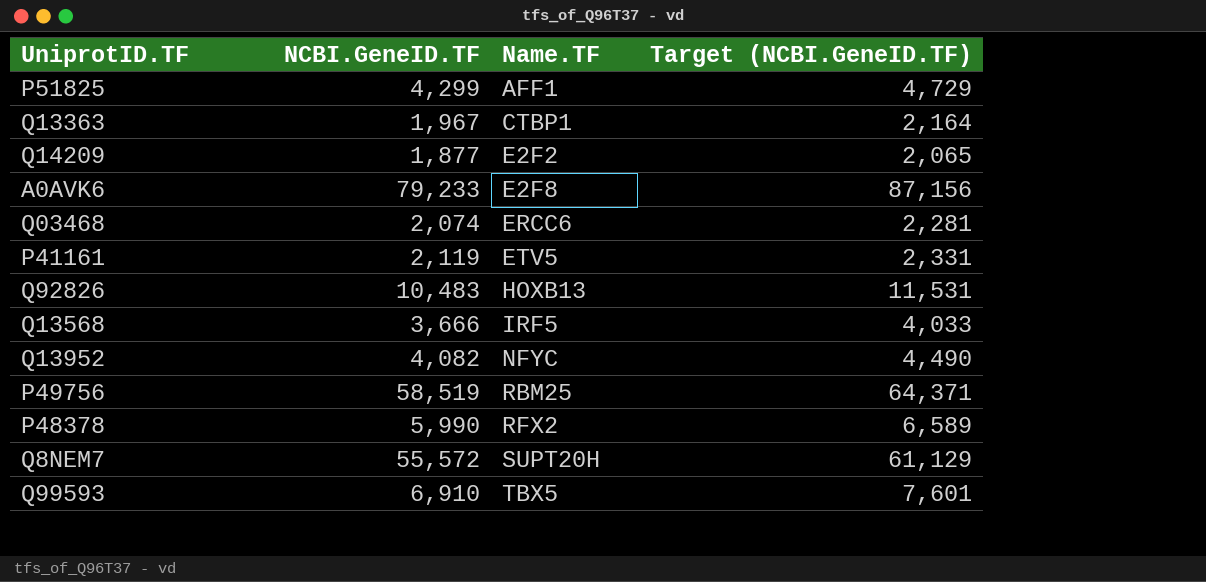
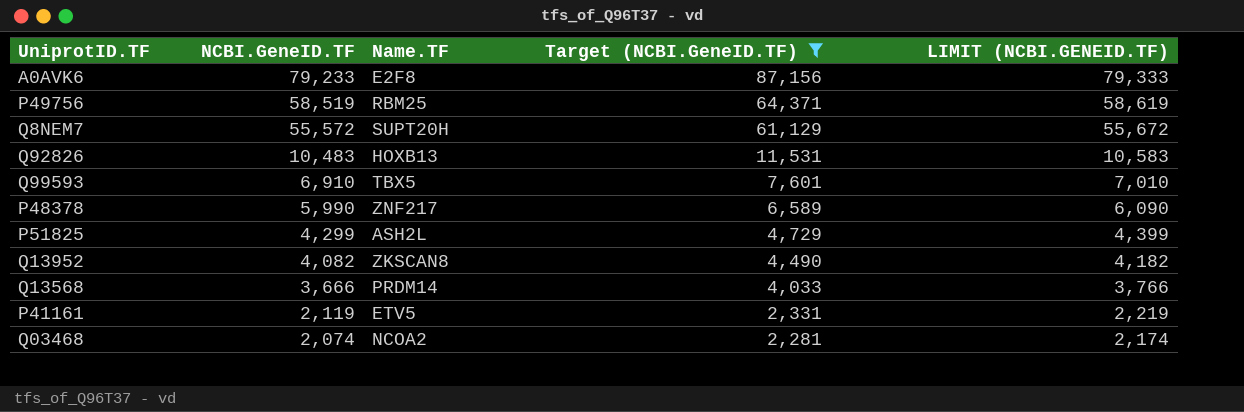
filter: none -> Target (NCBI.GeneID.TF) >= 2,281
row order: Name.TF ascending -> NCBI.GeneID.TF descending
column LIMIT (NCBI.GENEID.TF) | formula: none -> [NCBI.GeneID.TF] + 100
P48378 | Name.TF: RFX2 -> ZNF217
P51825 | Name.TF: AFF1 -> ASH2L
Q13952 | Name.TF: NFYC -> ZKSCAN8
Q13568 | Name.TF: IRF5 -> PRDM14
Q03468 | Name.TF: ERCC6 -> NCOA2

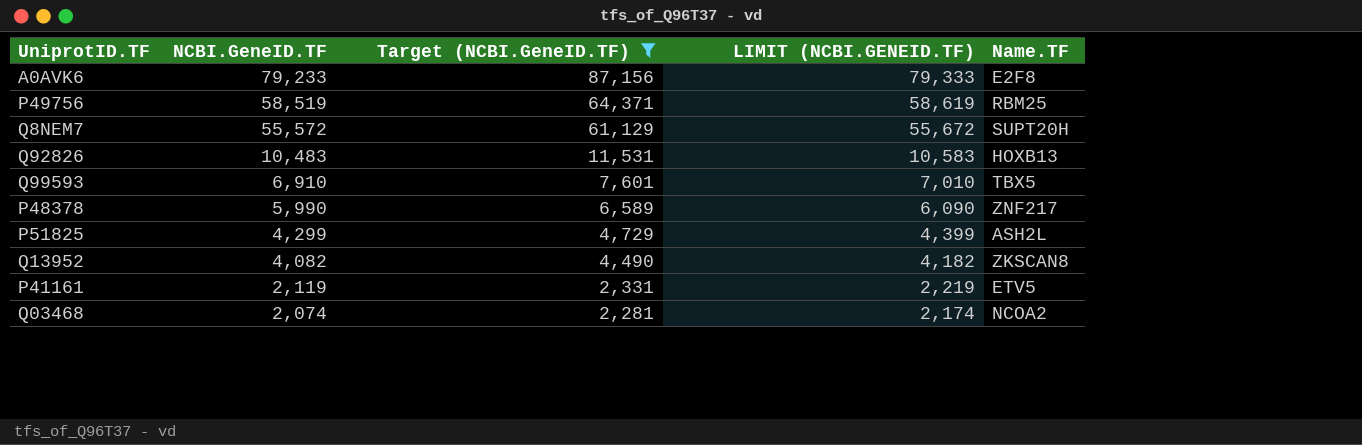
column Name.TF | position: 3 -> 5
row Q13568: 3,666 | PRDM14 | 4,033 | 3,766 -> none

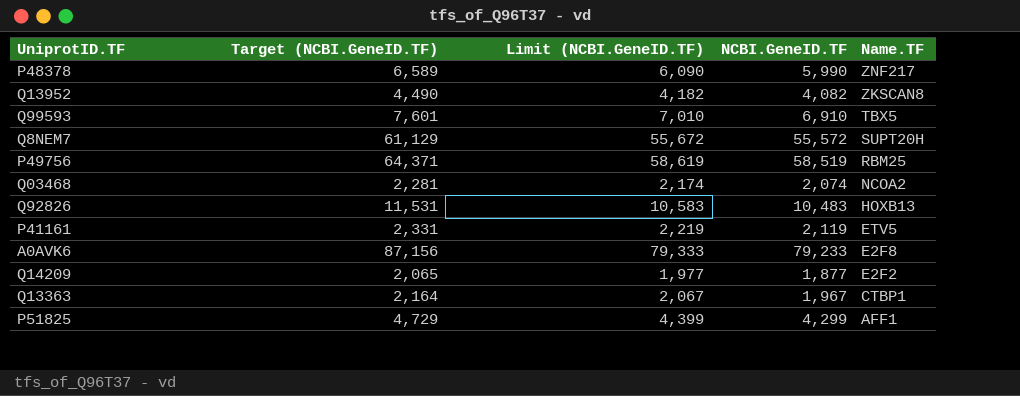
filter: Target (NCBI.GeneID.TF) >= 2,281 -> none
row order: NCBI.GeneID.TF descending -> Name.TF descending
column name: LIMIT (NCBI.GENEID.TF) -> Limit (NCBI.GeneID.TF)
column NCBI.GeneID.TF | position: 2 -> 4
P51825 | Name.TF: ASH2L -> AFF1

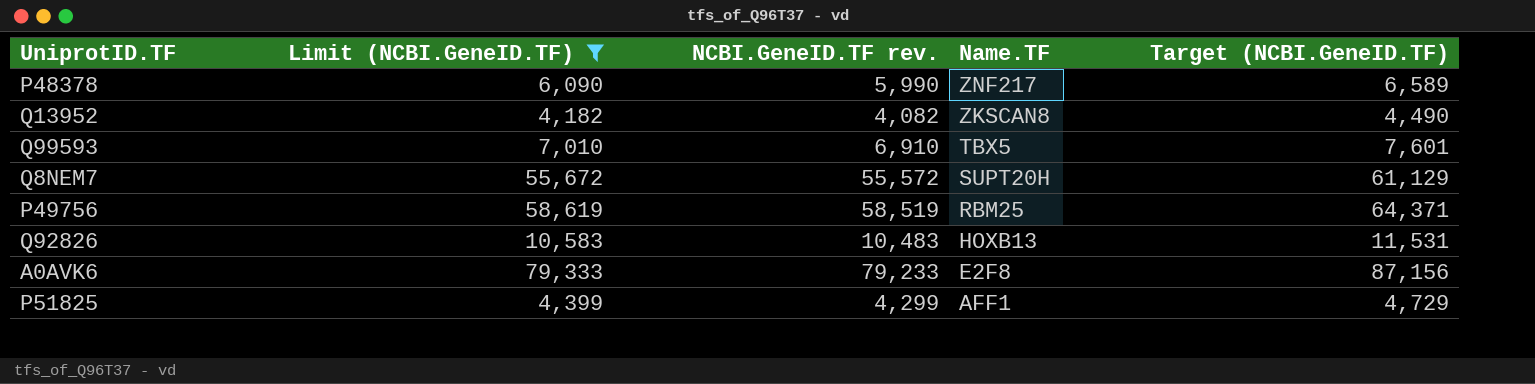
filter: none -> Limit (NCBI.GeneID.TF) >= 4,182
column name: NCBI.GeneID.TF -> NCBI.GeneID.TF rev.
column Target (NCBI.GeneID.TF) | position: 2 -> 5

